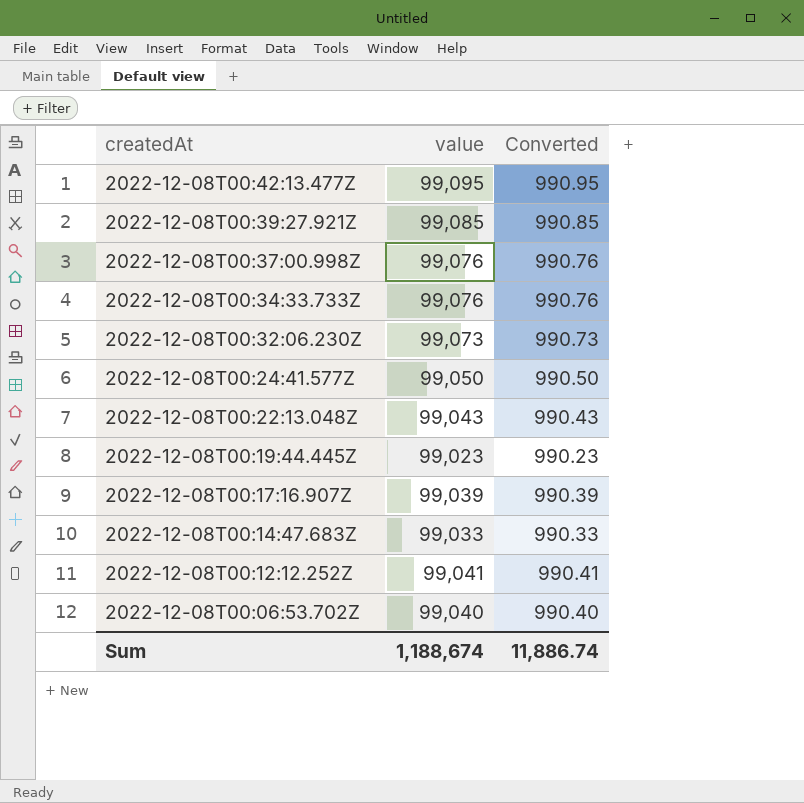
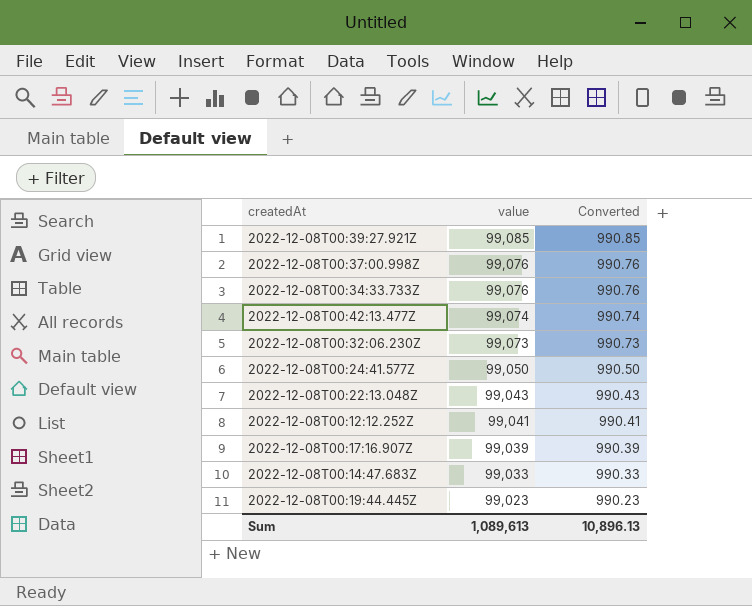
row order: createdAt descending -> value descending
row 2022-12-08T00:06:53.702Z: 99,040 | 990.40 -> none
2022-12-08T00:42:13.477Z | value: 99,095 -> 99,074
2022-12-08T00:42:13.477Z | Converted: 990.95 -> 990.74
Sum | value: 1,188,674 -> 1,089,613
Sum | Converted: 11,886.74 -> 10,896.13

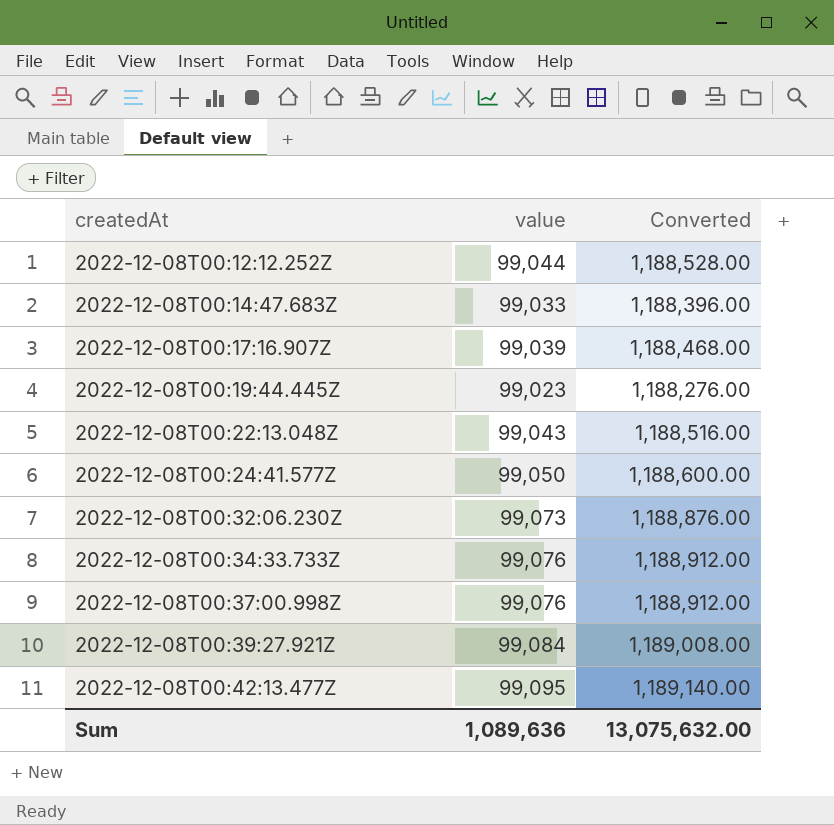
row order: value descending -> createdAt ascending
column Converted | formula: [value] * 0.01 -> [value] * 12
2022-12-08T00:12:12.252Z | value: 99,041 -> 99,044
2022-12-08T00:39:27.921Z | value: 99,085 -> 99,084
2022-12-08T00:42:13.477Z | value: 99,074 -> 99,095
Sum | value: 1,089,613 -> 1,089,636
Sum | Converted: 10,896.13 -> 13,075,632.00

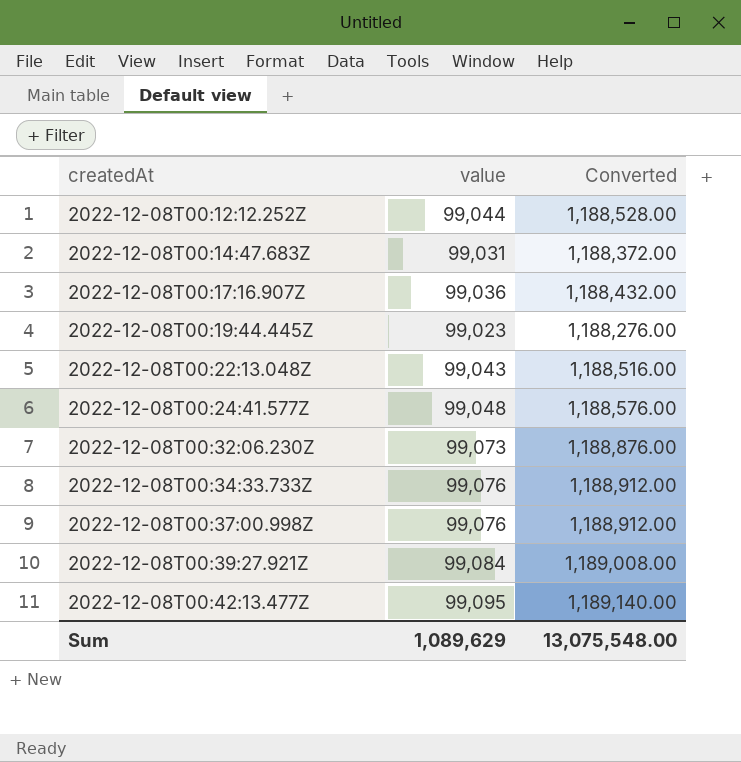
2022-12-08T00:14:47.683Z | value: 99,033 -> 99,031
2022-12-08T00:14:47.683Z | Converted: 1,188,396.00 -> 1,188,372.00
2022-12-08T00:17:16.907Z | value: 99,039 -> 99,036
2022-12-08T00:17:16.907Z | Converted: 1,188,468.00 -> 1,188,432.00
2022-12-08T00:24:41.577Z | value: 99,050 -> 99,048
2022-12-08T00:24:41.577Z | Converted: 1,188,600.00 -> 1,188,576.00
Sum | value: 1,089,636 -> 1,089,629
Sum | Converted: 13,075,632.00 -> 13,075,548.00

